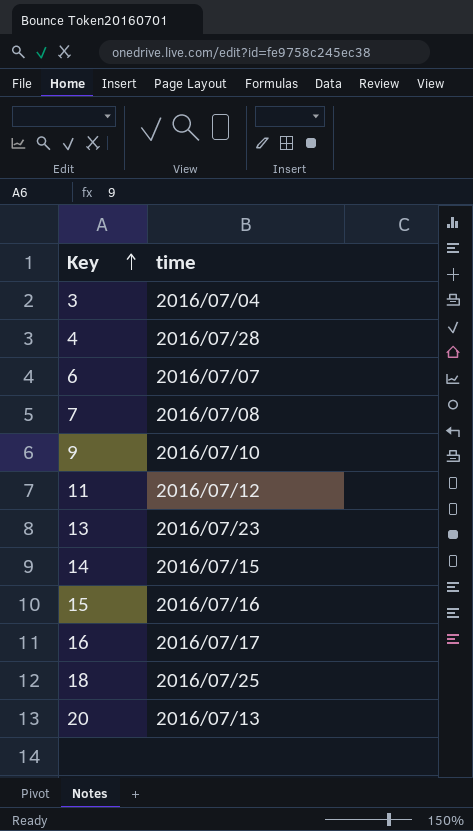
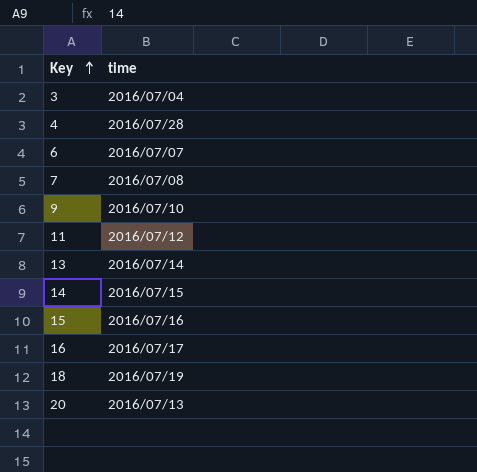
13 | time: 2016/07/23 -> 2016/07/14
18 | time: 2016/07/25 -> 2016/07/19

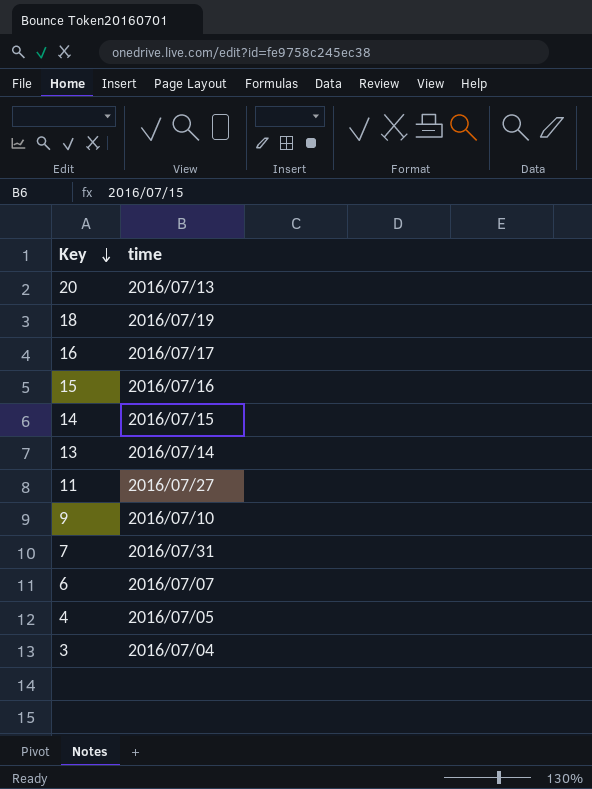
row order: Key ascending -> Key descending
11 | time: 2016/07/12 -> 2016/07/27
7 | time: 2016/07/08 -> 2016/07/31
4 | time: 2016/07/28 -> 2016/07/05

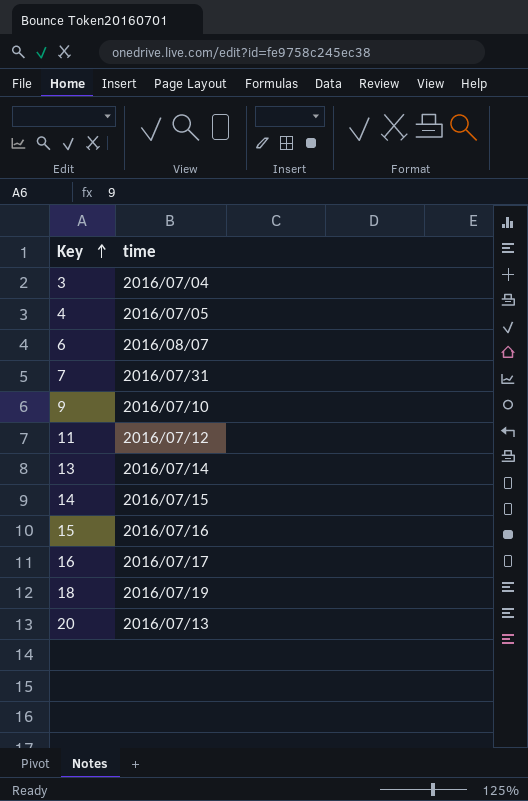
row order: Key descending -> Key ascending
6 | time: 2016/07/07 -> 2016/08/07
11 | time: 2016/07/27 -> 2016/07/12

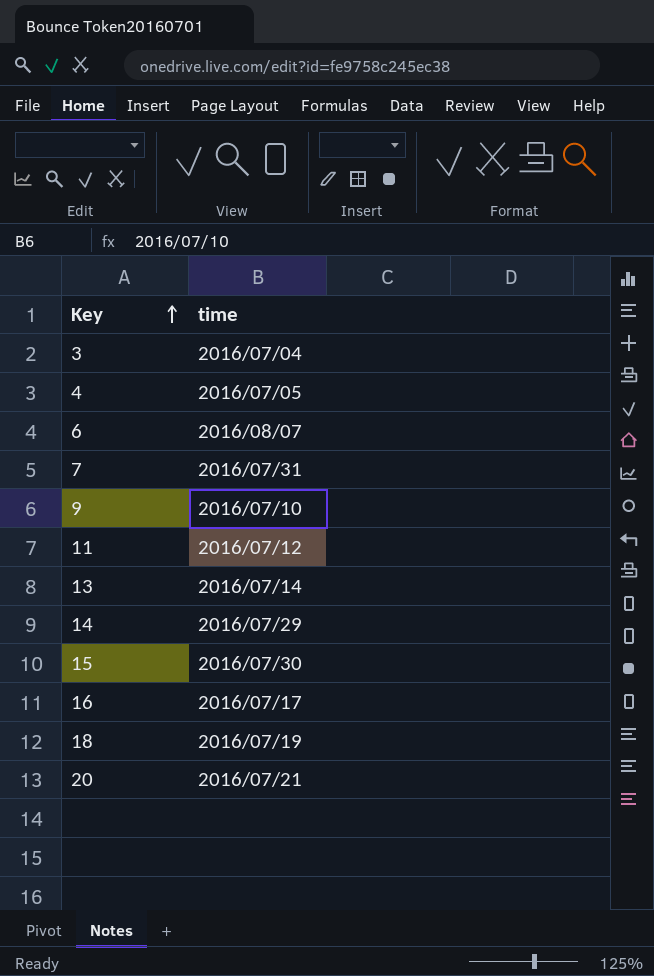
14 | time: 2016/07/15 -> 2016/07/29
15 | time: 2016/07/16 -> 2016/07/30
20 | time: 2016/07/13 -> 2016/07/21

